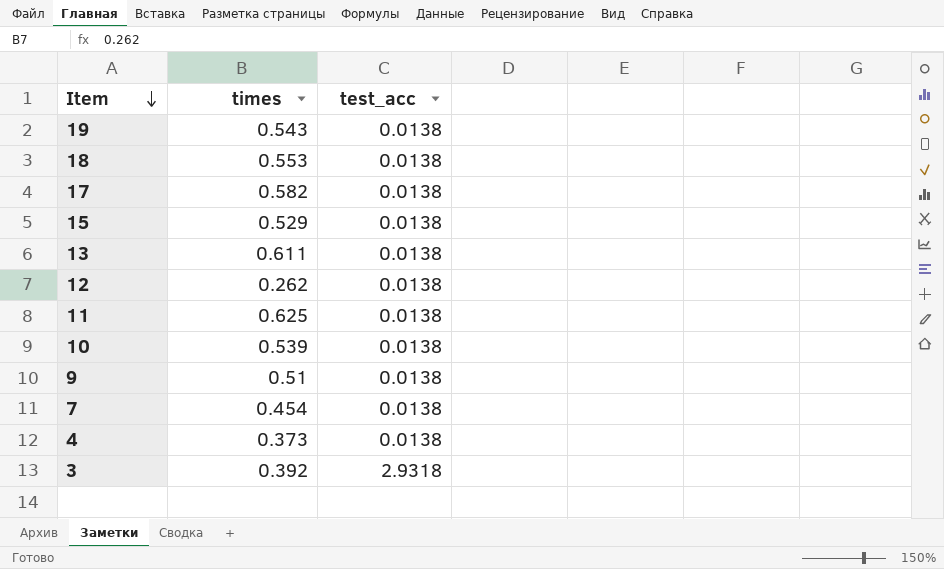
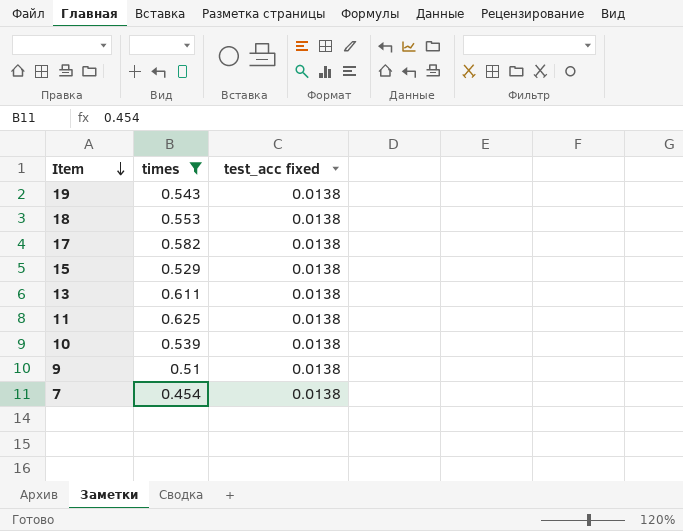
filter: none -> times >= 0.454
column name: test_acc -> test_acc fixed

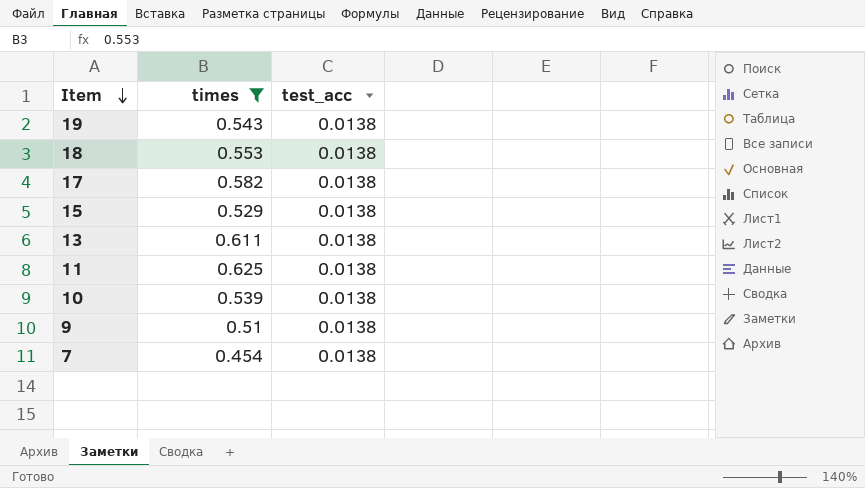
column name: test_acc fixed -> test_acc

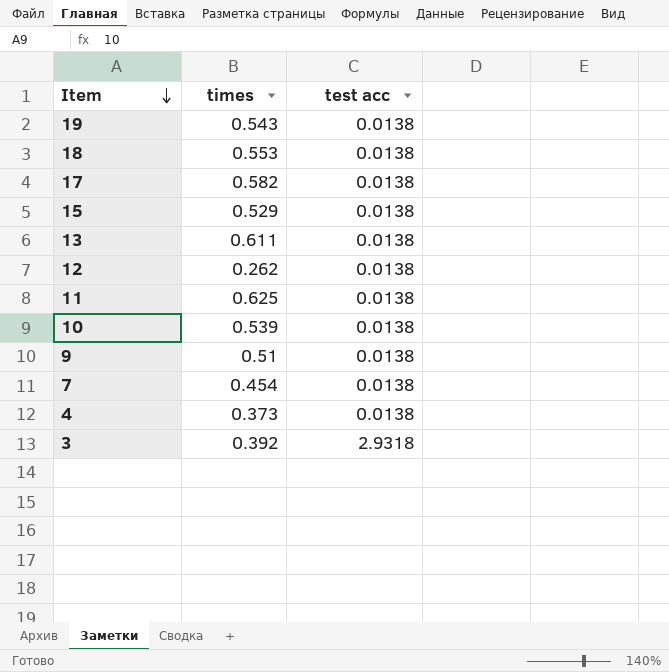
filter: times >= 0.454 -> none
column name: test_acc -> test acc

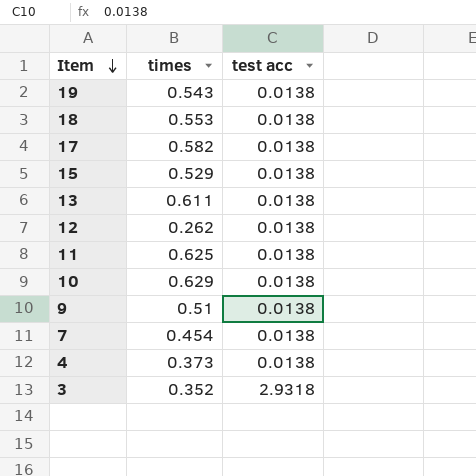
10 | times: 0.539 -> 0.629
3 | times: 0.392 -> 0.352

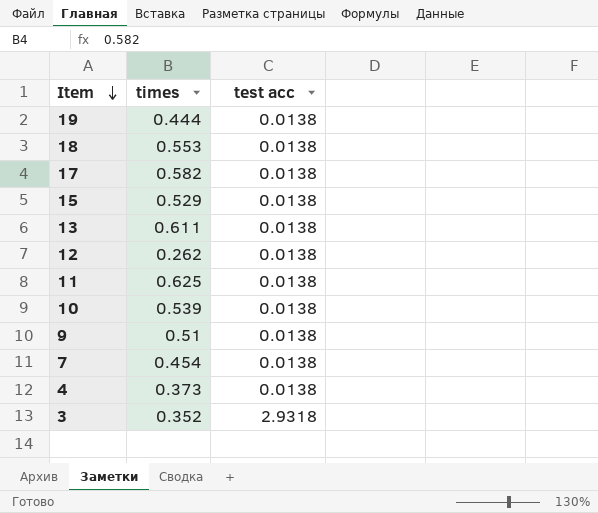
19 | times: 0.543 -> 0.444
10 | times: 0.629 -> 0.539

